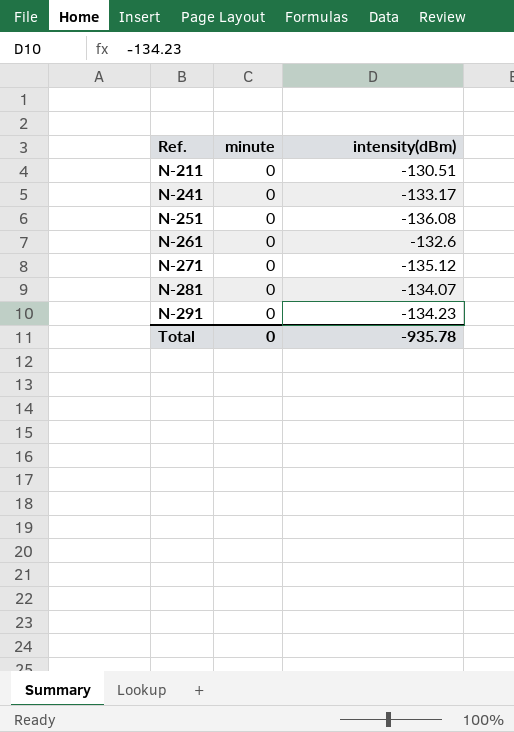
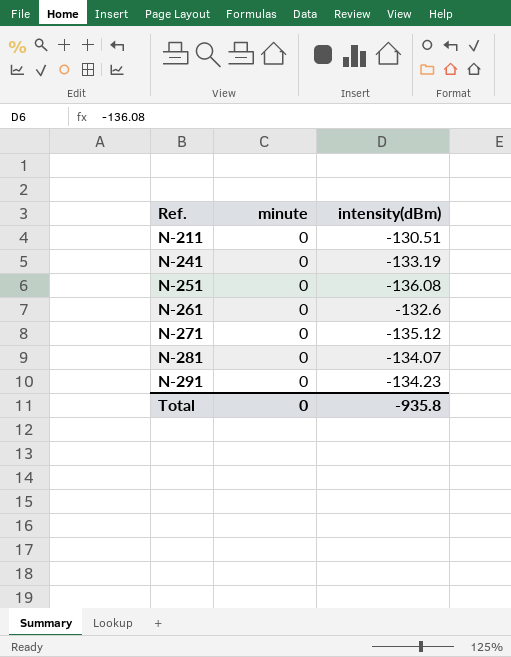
N-241 | intensity(dBm): -133.17 -> -133.19
Total | intensity(dBm): -935.78 -> -935.8

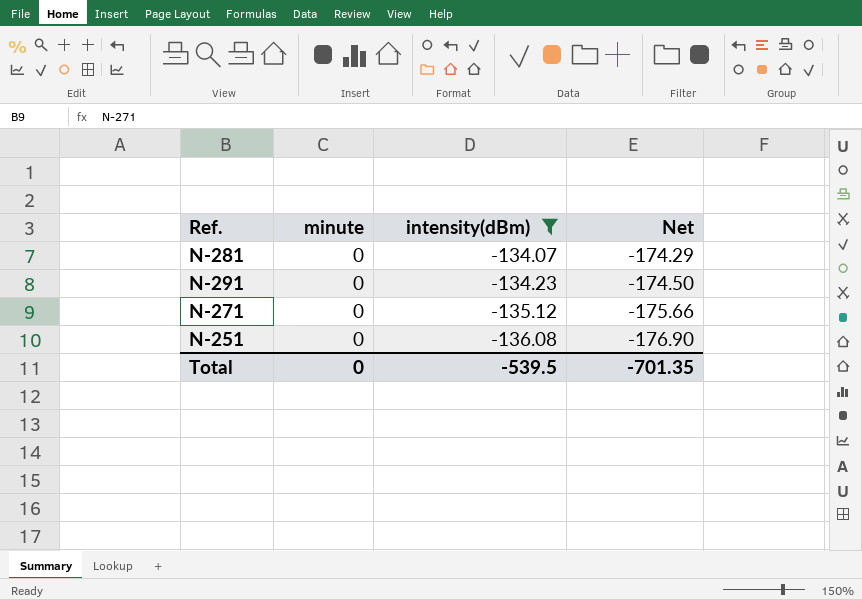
filter: none -> intensity(dBm) <= -134.07
row order: Ref. ascending -> intensity(dBm) descending
column Net | formula: none -> [intensity(dBm)] * 1.3
Total | intensity(dBm): -935.8 -> -539.5

